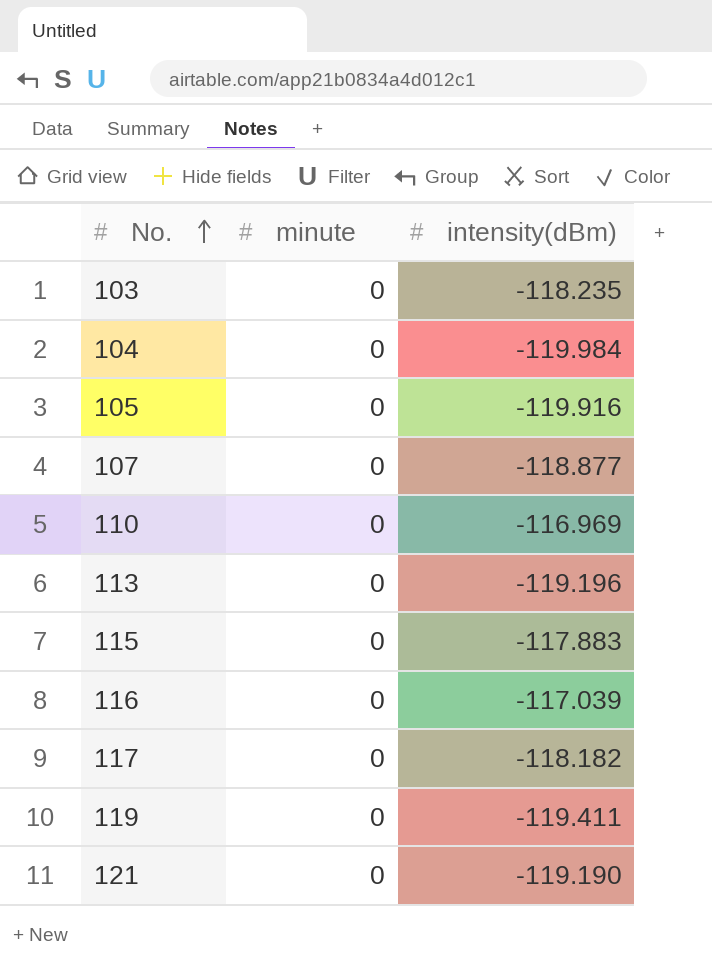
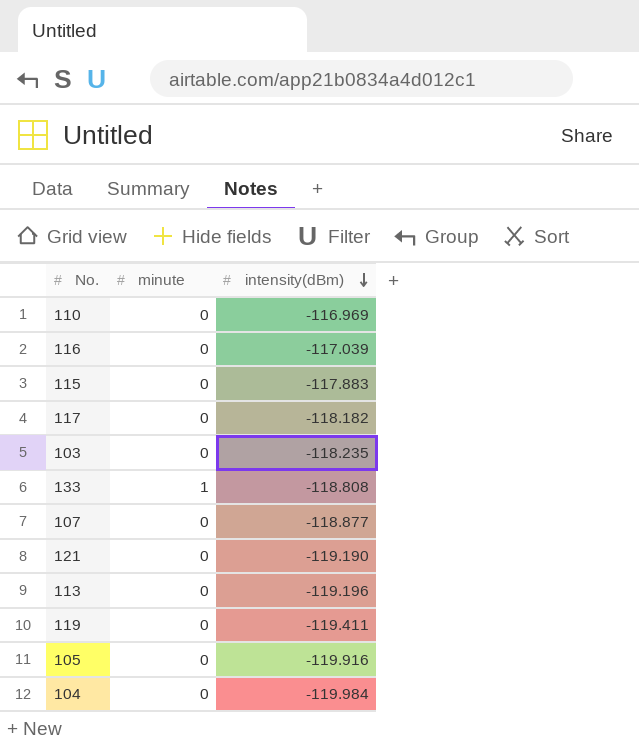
row order: No. ascending -> intensity(dBm) descending
row 133: none -> 1 | -118.808

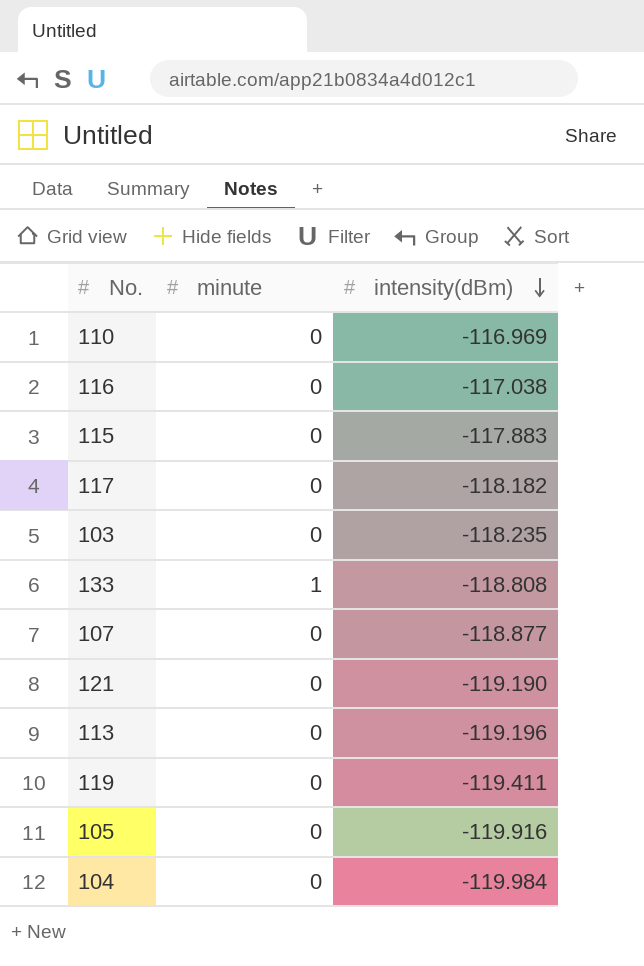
116 | intensity(dBm): -117.039 -> -117.038

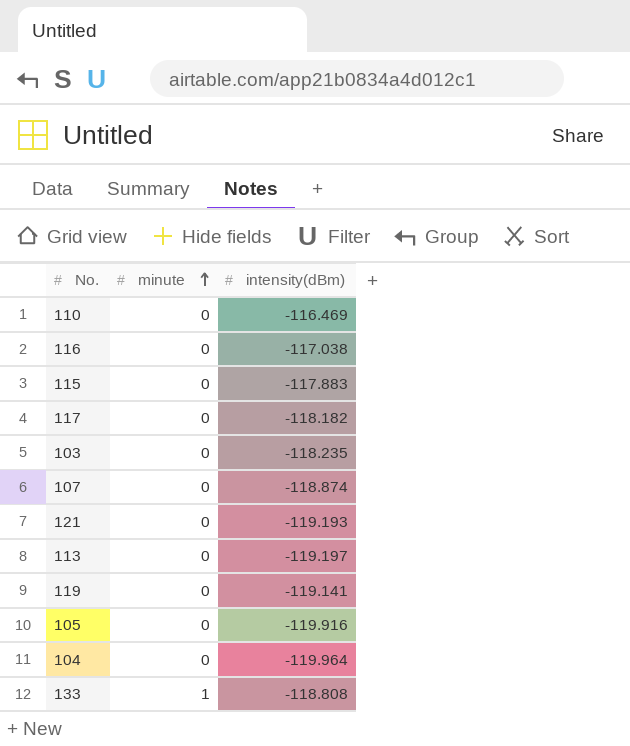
row order: intensity(dBm) descending -> minute ascending
110 | intensity(dBm): -116.969 -> -116.469
107 | intensity(dBm): -118.877 -> -118.874
121 | intensity(dBm): -119.190 -> -119.193
113 | intensity(dBm): -119.196 -> -119.197
119 | intensity(dBm): -119.411 -> -119.141
104 | intensity(dBm): -119.984 -> -119.964

